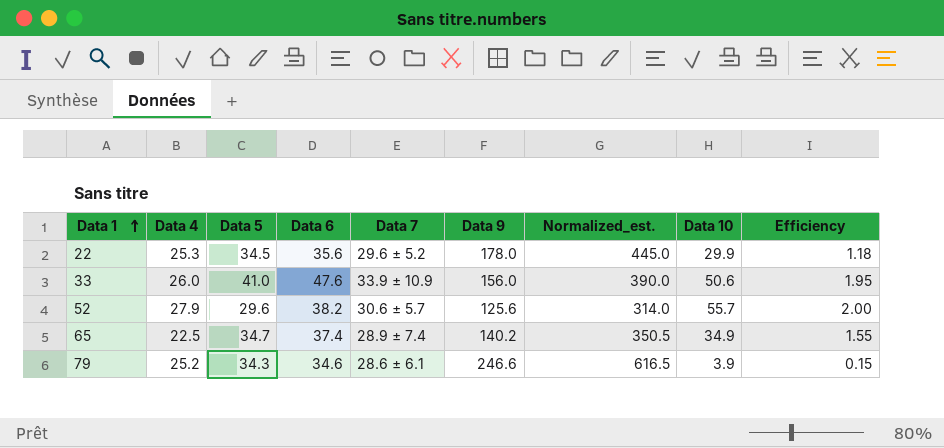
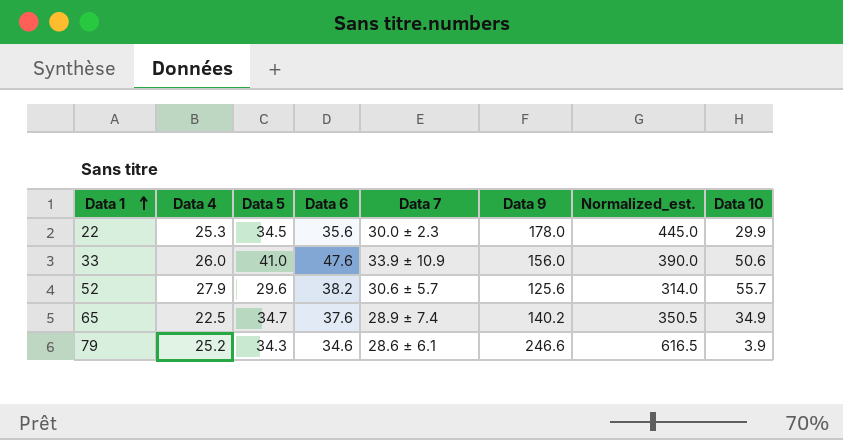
column Efficiency | formula: [Data 10] / [Data 4] -> none
22 | Data 7: 29.6 ± 5.2 -> 30.0 ± 2.3
65 | Data 6: 37.4 -> 37.6

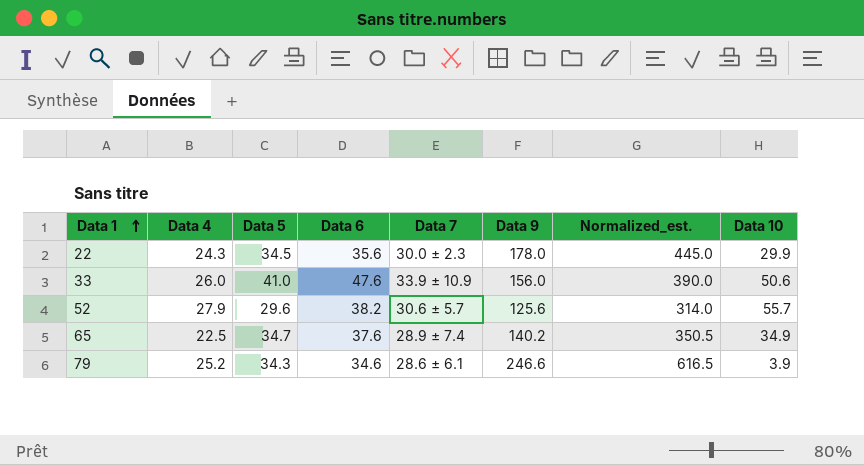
22 | Data 4: 25.3 -> 24.3

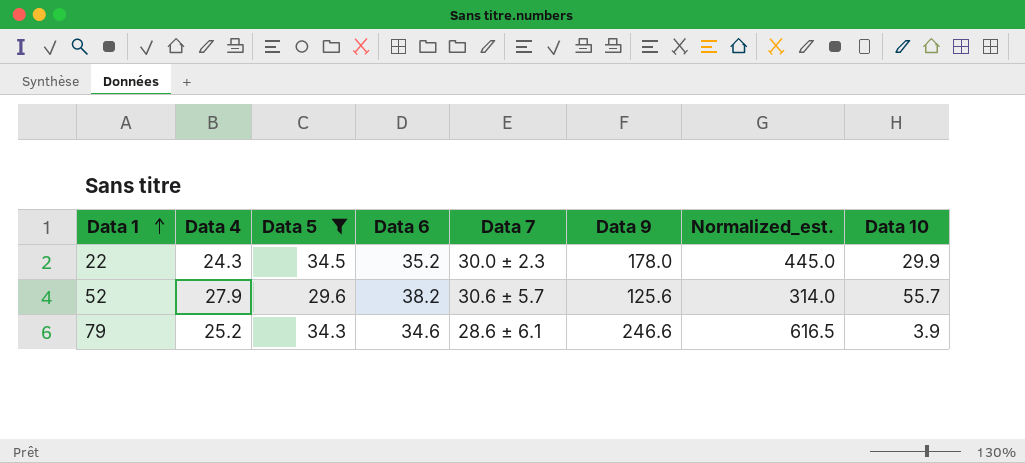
filter: none -> Data 5 <= 34.5
22 | Data 6: 35.6 -> 35.2

